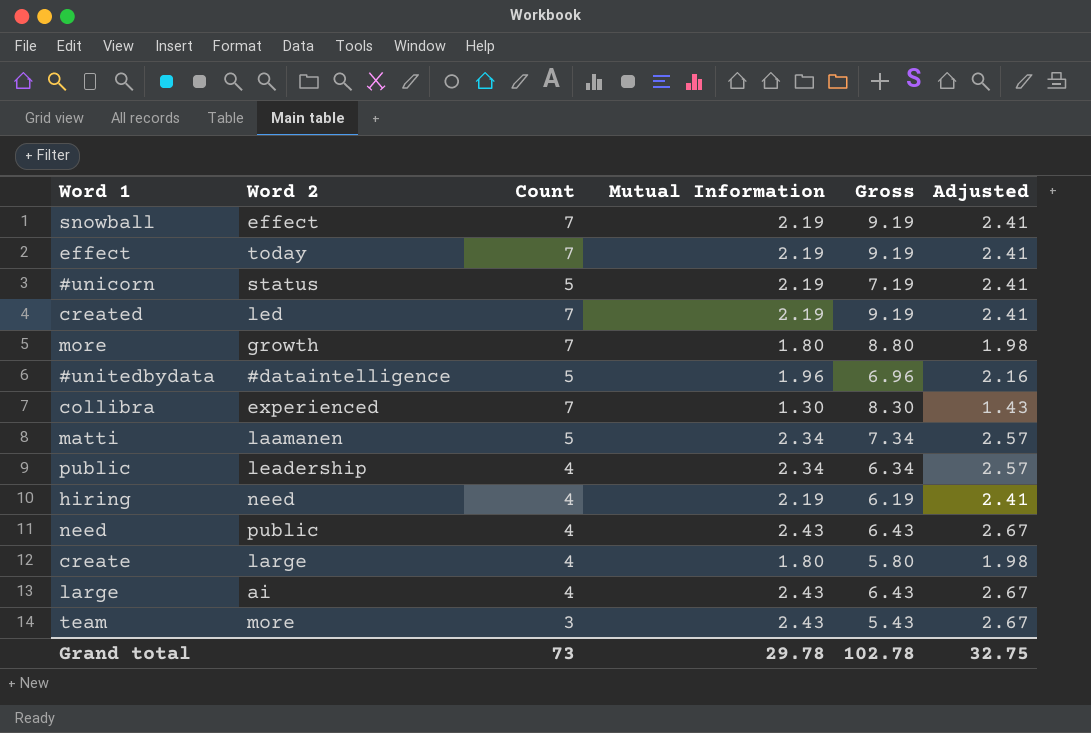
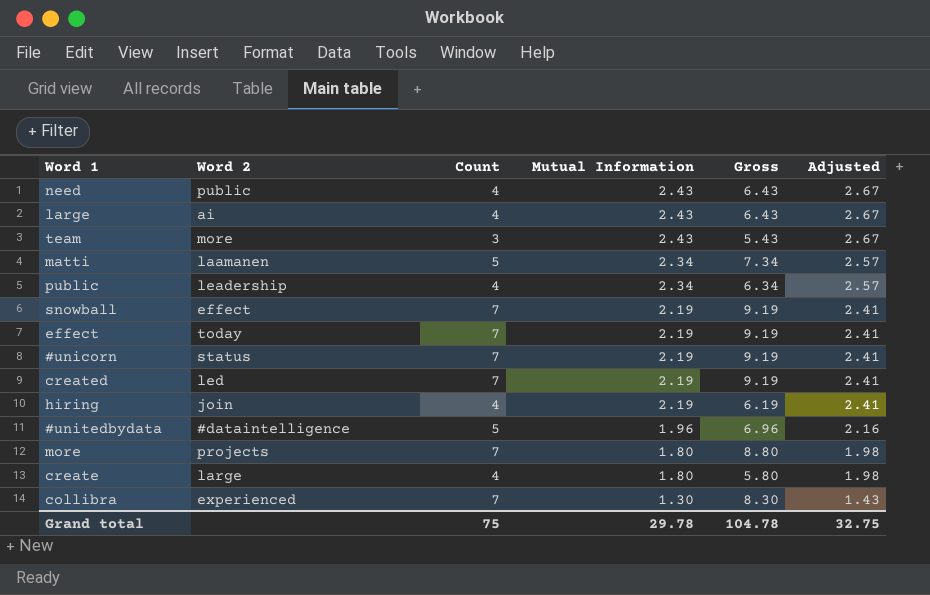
row order: none -> Mutual Information descending
#unicorn | Count: 5 -> 7
#unicorn | Gross: 7.19 -> 9.19
hiring | Word 2: need -> join
more | Word 2: growth -> projects
Grand total | Count: 73 -> 75
Grand total | Gross: 102.78 -> 104.78

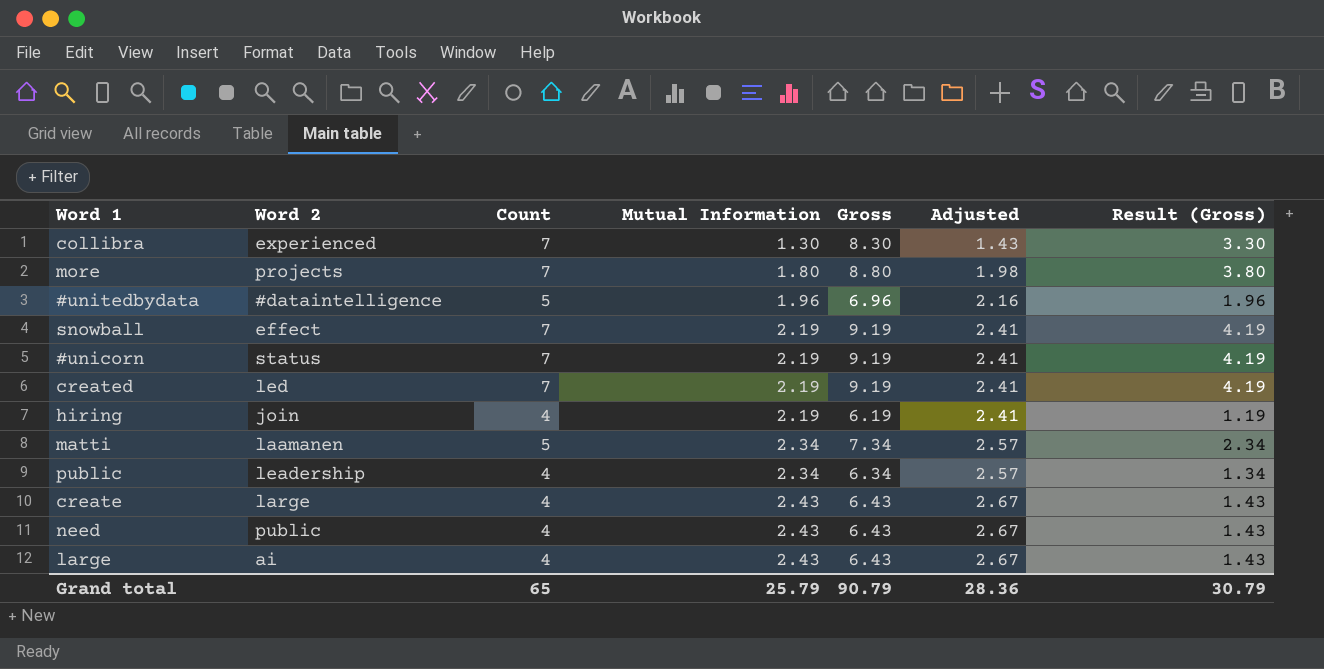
row order: Mutual Information descending -> Mutual Information ascending
column Result (Gross) | formula: none -> [Gross] - 5
row team: more | 3 | 2.43 | 5.43 | 2.67 -> none
row effect: today | 7 | 2.19 | 9.19 | 2.41 -> none
create | Mutual Information: 1.80 -> 2.43
create | Gross: 5.80 -> 6.43
create | Adjusted: 1.98 -> 2.67
Grand total | Count: 75 -> 65
Grand total | Mutual Information: 29.78 -> 25.79
Grand total | Gross: 104.78 -> 90.79
Grand total | Adjusted: 32.75 -> 28.36

